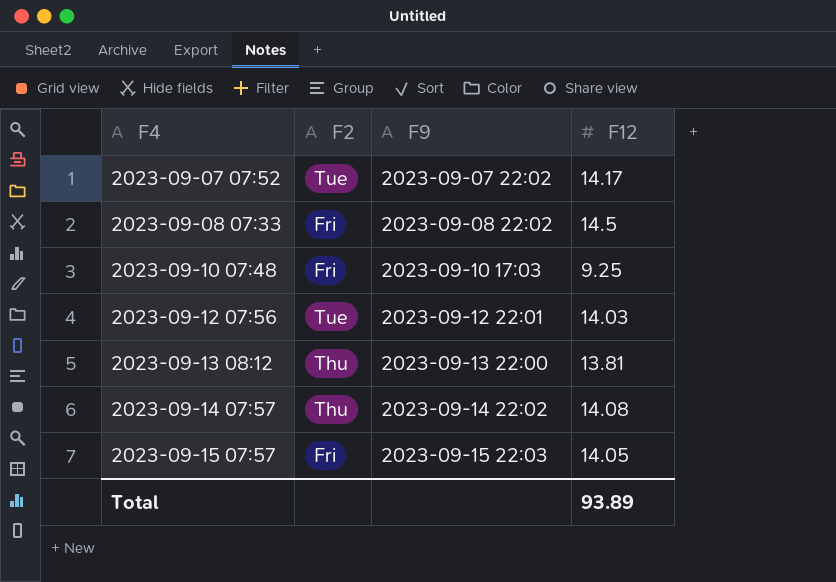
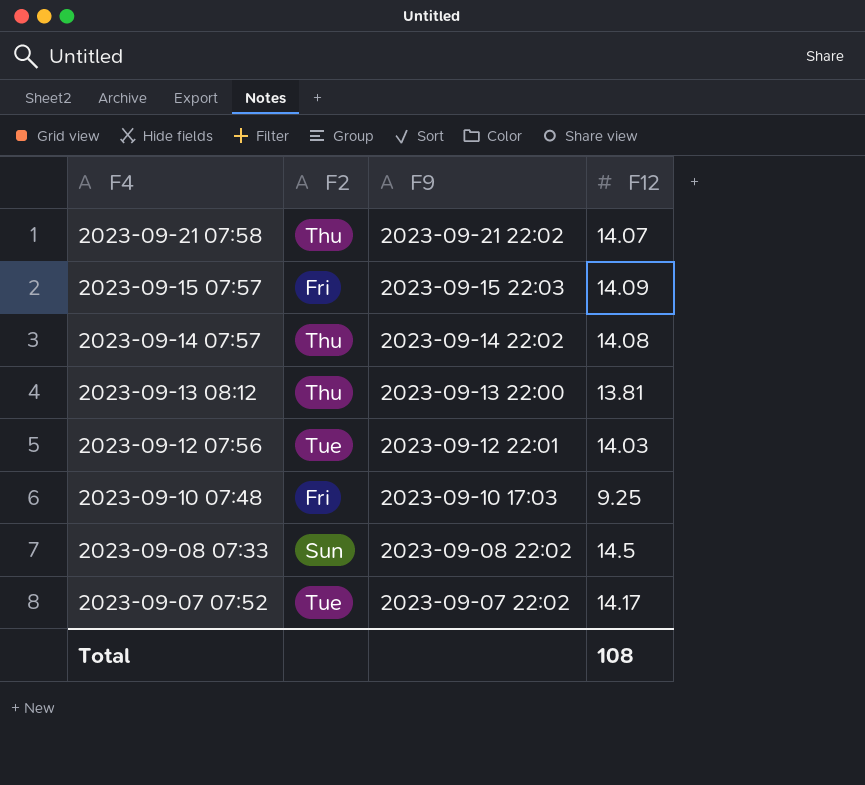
row order: F4 ascending -> F4 descending
row 2023-09-21 07:58: none -> Thu | 2023-09-21 22:02 | 14.07
2023-09-15 07:57 | F12: 14.05 -> 14.09
2023-09-08 07:33 | F2: Fri -> Sun
Total | F12: 93.89 -> 108

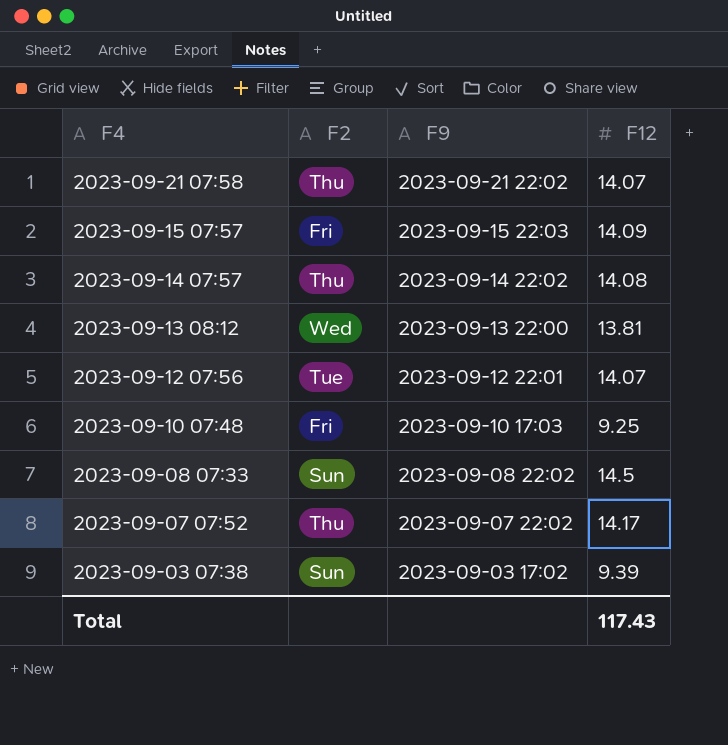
2023-09-13 08:12 | F2: Thu -> Wed
2023-09-12 07:56 | F12: 14.03 -> 14.07
2023-09-07 07:52 | F2: Tue -> Thu
row 2023-09-03 07:38: none -> Sun | 2023-09-03 17:02 | 9.39
Total | F12: 108 -> 117.43

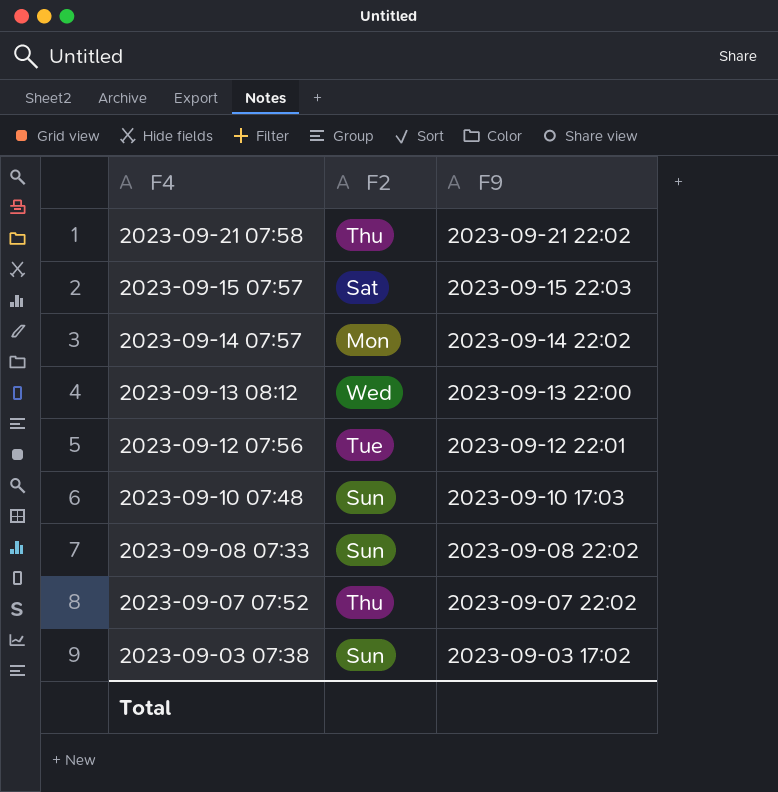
column F12 | position: 4 -> none
2023-09-15 07:57 | F2: Fri -> Sat
2023-09-14 07:57 | F2: Thu -> Mon
2023-09-10 07:48 | F2: Fri -> Sun

